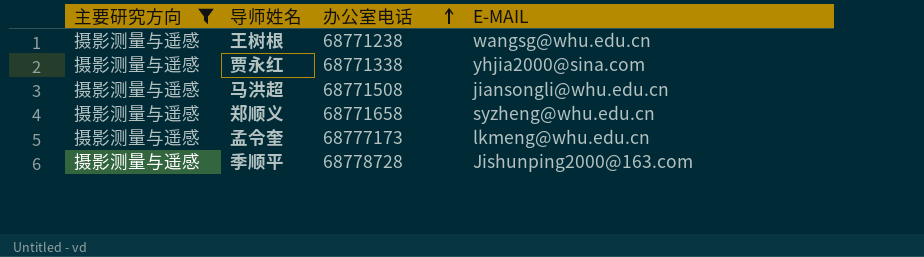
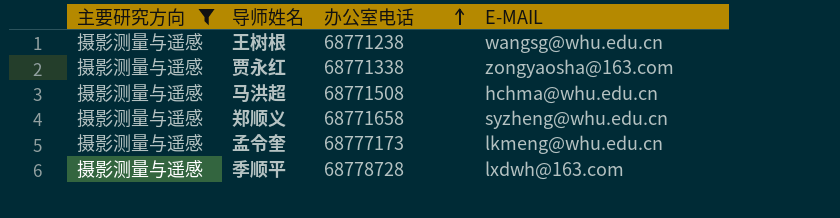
贾永红 | E-MAIL: yhjia2000@sina.com -> zongyaosha@163.com
马洪超 | E-MAIL: jiansongli@whu.edu.cn -> hchma@whu.edu.cn
季顺平 | E-MAIL: Jishunping2000@163.com -> lxdwh@163.com

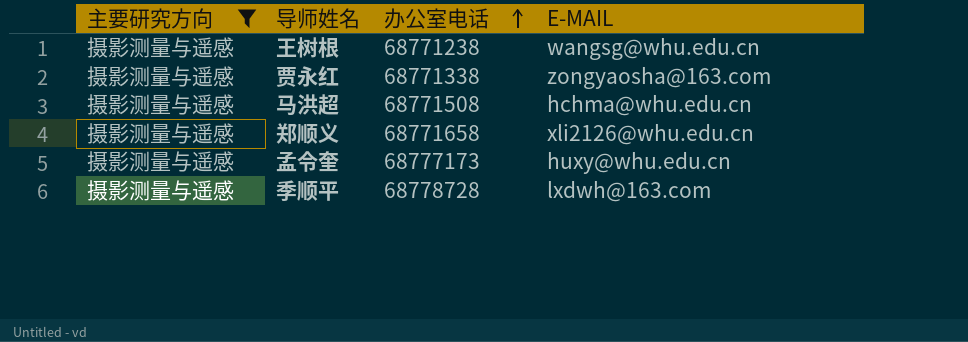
郑顺义 | E-MAIL: syzheng@whu.edu.cn -> xli2126@whu.edu.cn
孟令奎 | E-MAIL: lkmeng@whu.edu.cn -> huxy@whu.edu.cn

